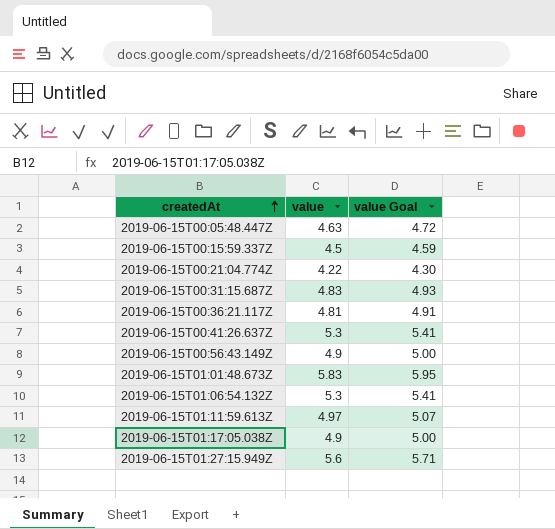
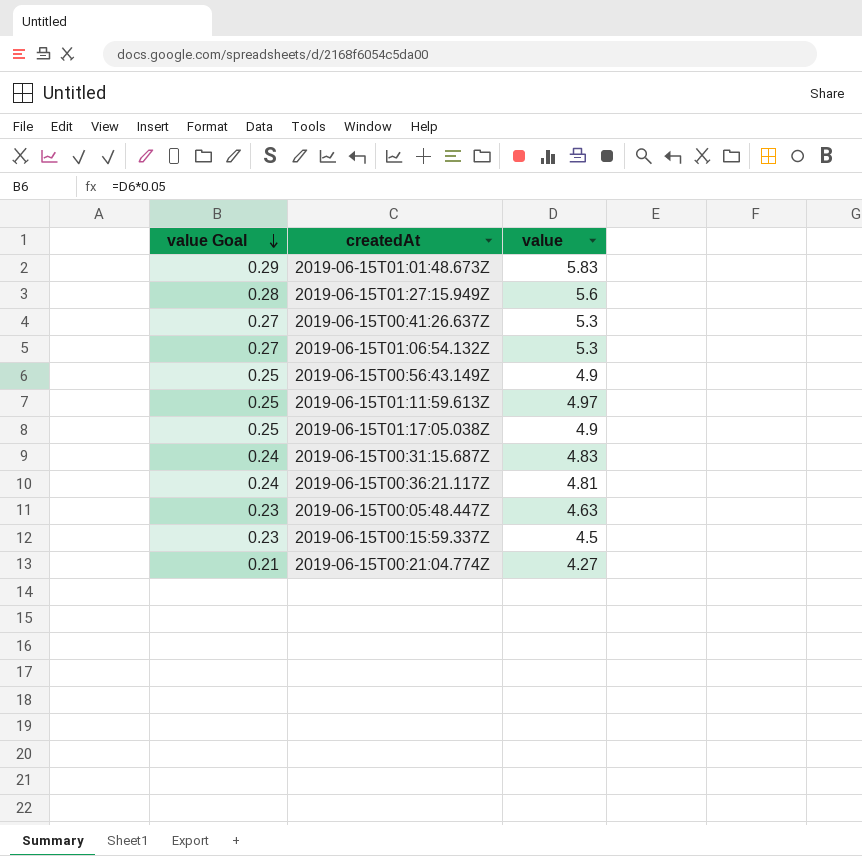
row order: createdAt ascending -> value Goal descending
column value Goal | formula: [value] * 1.02 -> [value] * 0.05
column value Goal | position: 3 -> 1
2019-06-15T00:21:04.774Z | value: 4.22 -> 4.27

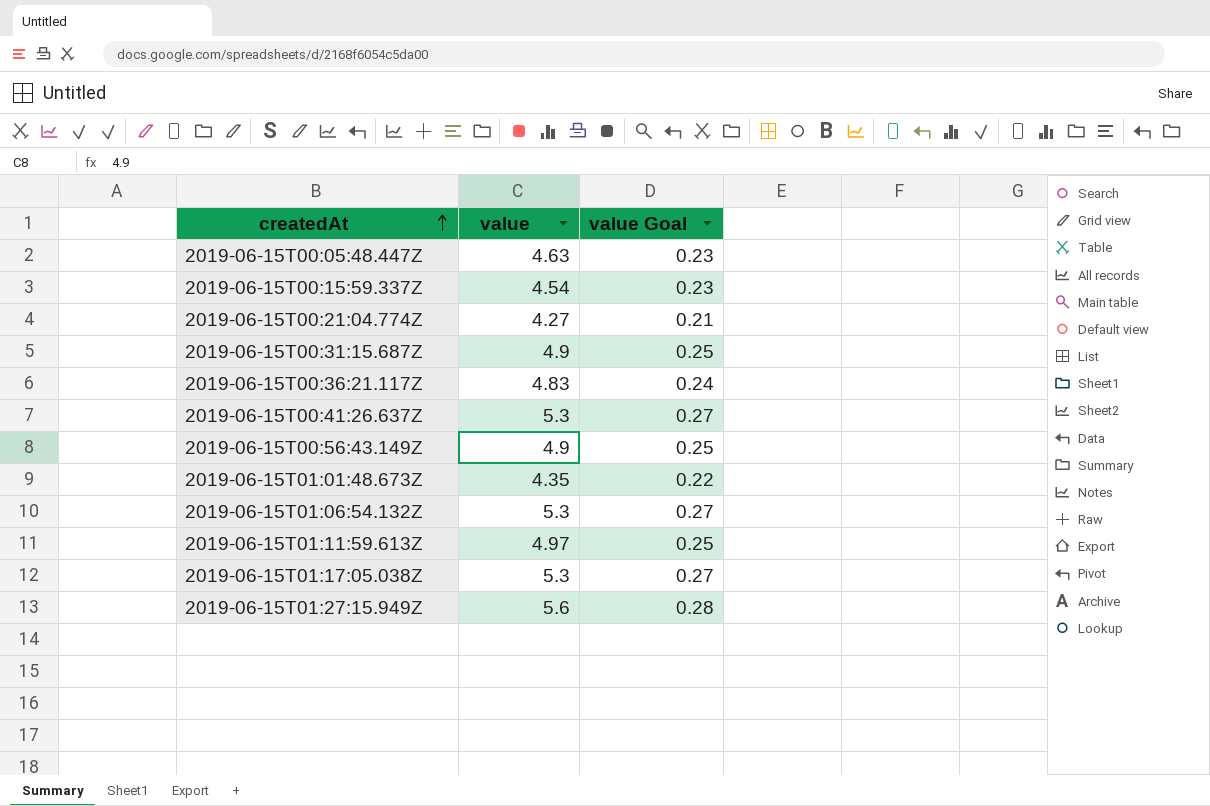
row order: value Goal descending -> createdAt ascending
column value Goal | position: 1 -> 3
2019-06-15T00:15:59.337Z | value: 4.5 -> 4.54
2019-06-15T00:31:15.687Z | value: 4.83 -> 4.9
2019-06-15T00:31:15.687Z | value Goal: 0.24 -> 0.25
2019-06-15T00:36:21.117Z | value: 4.81 -> 4.83
2019-06-15T01:01:48.673Z | value: 5.83 -> 4.35
2019-06-15T01:01:48.673Z | value Goal: 0.29 -> 0.22
2019-06-15T01:17:05.038Z | value: 4.9 -> 5.3
2019-06-15T01:17:05.038Z | value Goal: 0.25 -> 0.27

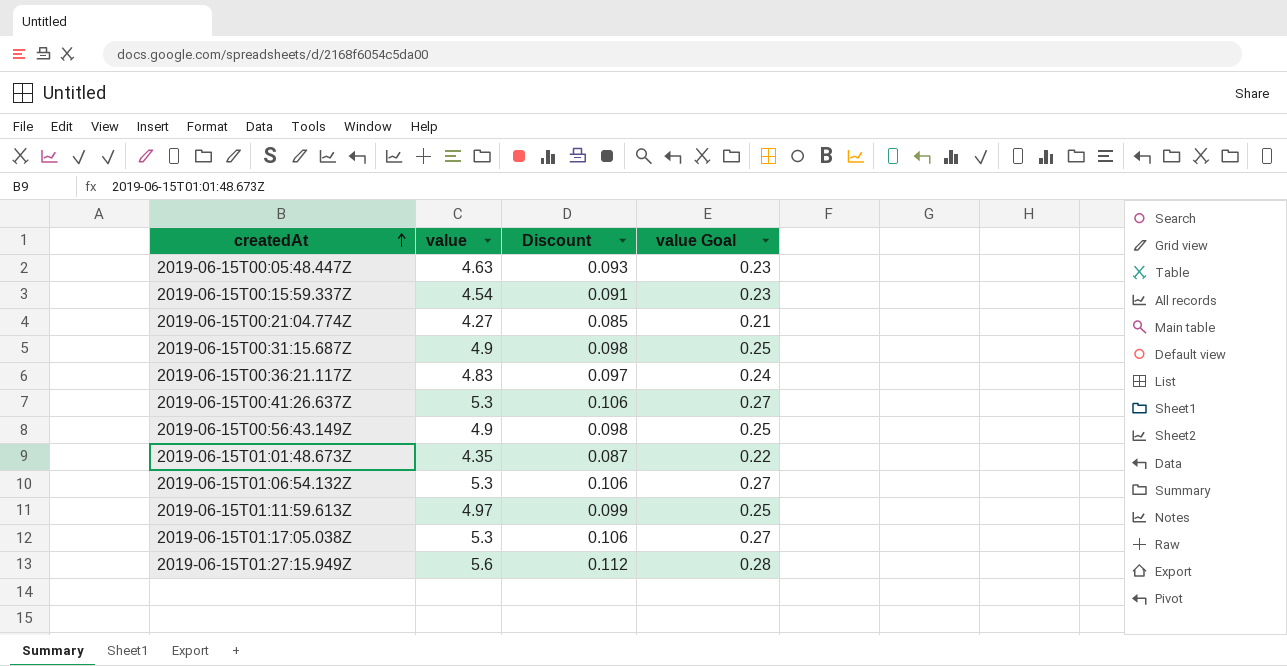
column Discount | formula: none -> [value] * 0.02

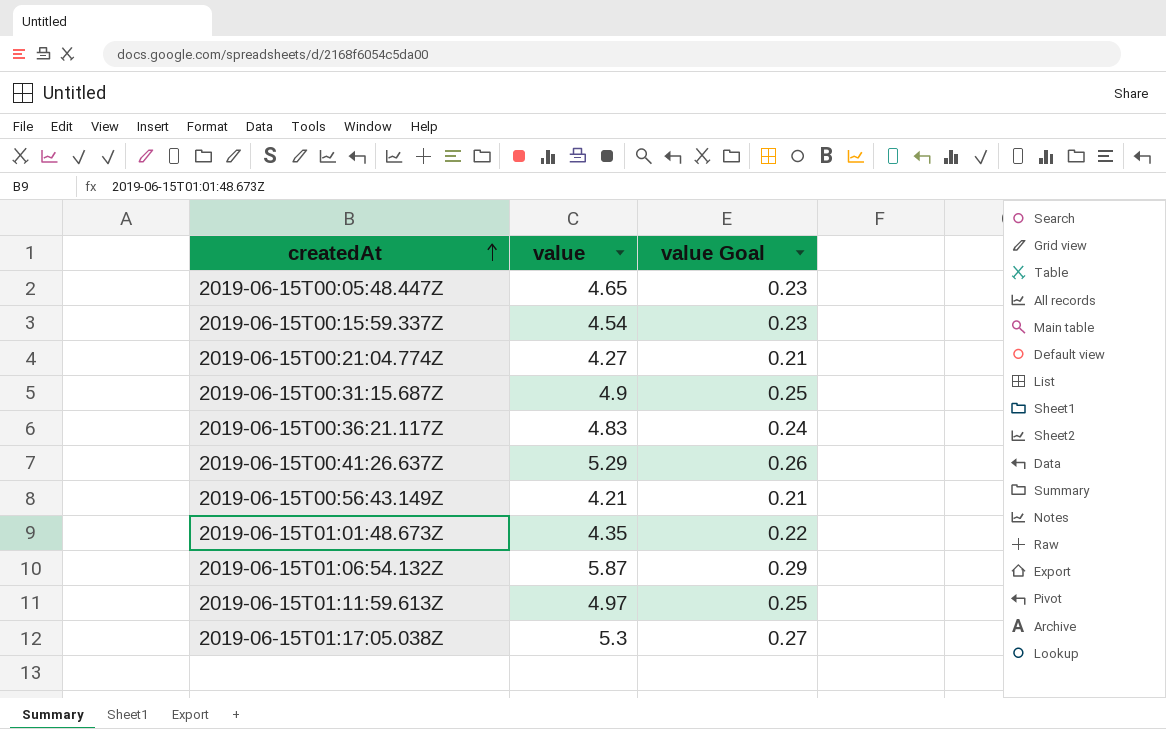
column Discount | formula: [value] * 0.02 -> none
row 2019-06-15T01:27:15.949Z: 5.6 | 0.112 | 0.28 -> none
2019-06-15T00:05:48.447Z | value: 4.63 -> 4.65
2019-06-15T00:41:26.637Z | value: 5.3 -> 5.29
2019-06-15T00:41:26.637Z | value Goal: 0.27 -> 0.26
2019-06-15T00:56:43.149Z | value: 4.9 -> 4.21
2019-06-15T00:56:43.149Z | value Goal: 0.25 -> 0.21
2019-06-15T01:06:54.132Z | value: 5.3 -> 5.87
2019-06-15T01:06:54.132Z | value Goal: 0.27 -> 0.29

